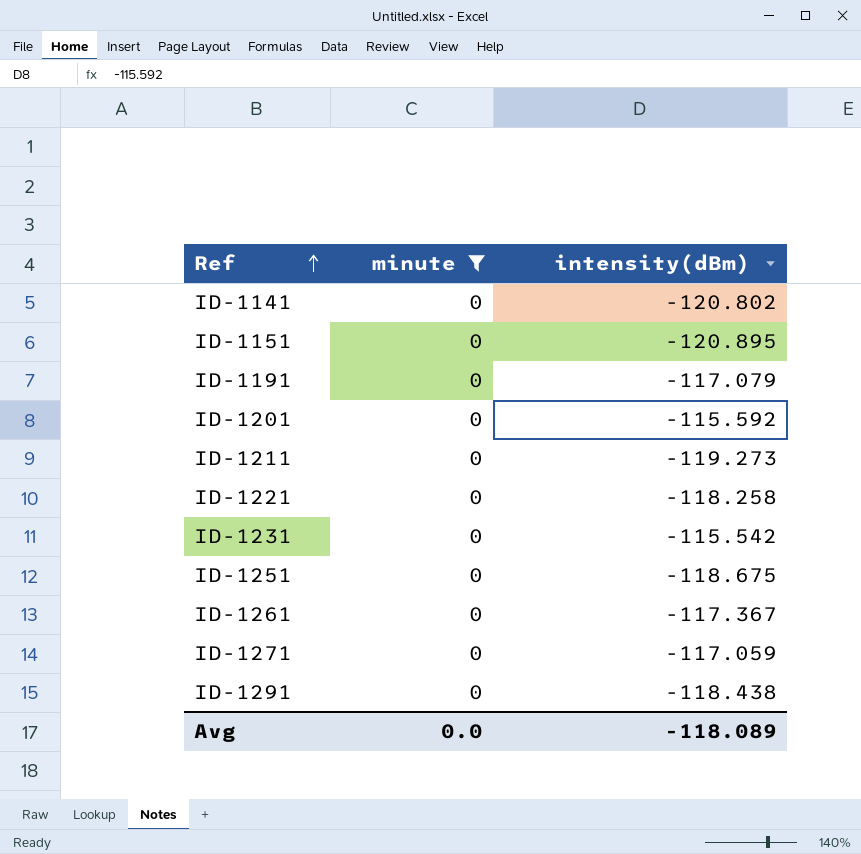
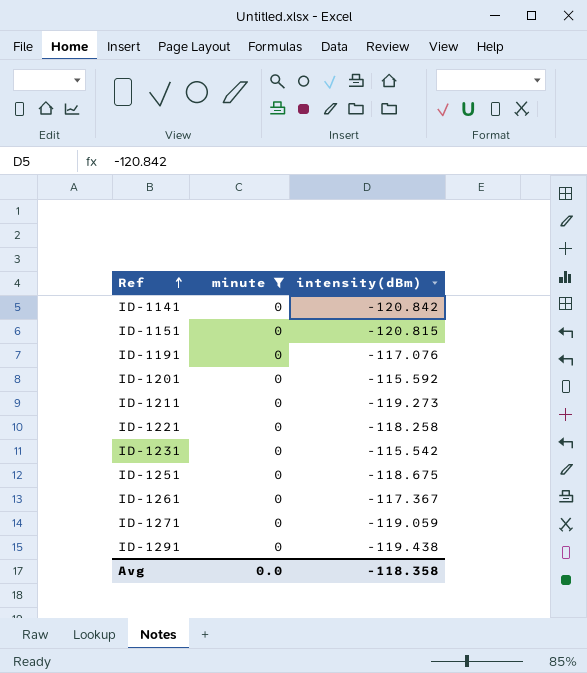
ID-1141 | intensity(dBm): -120.802 -> -120.842
ID-1151 | intensity(dBm): -120.895 -> -120.815
ID-1191 | intensity(dBm): -117.079 -> -117.076
ID-1271 | intensity(dBm): -117.059 -> -119.059
ID-1291 | intensity(dBm): -118.438 -> -119.438
Avg | intensity(dBm): -118.089 -> -118.358

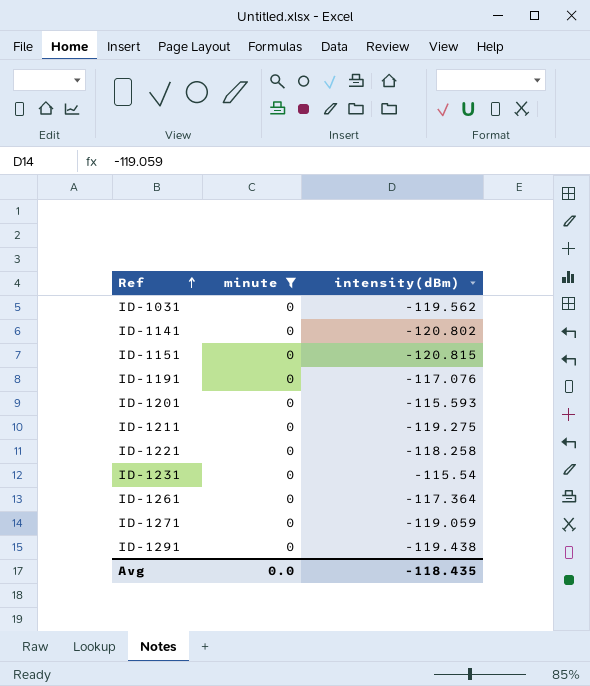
row ID-1251: 0 | -118.675 -> none
row ID-1031: none -> 0 | -119.562
ID-1141 | intensity(dBm): -120.842 -> -120.802
ID-1201 | intensity(dBm): -115.592 -> -115.593
ID-1211 | intensity(dBm): -119.273 -> -119.275
ID-1231 | intensity(dBm): -115.542 -> -115.54
ID-1261 | intensity(dBm): -117.367 -> -117.364
Avg | intensity(dBm): -118.358 -> -118.435

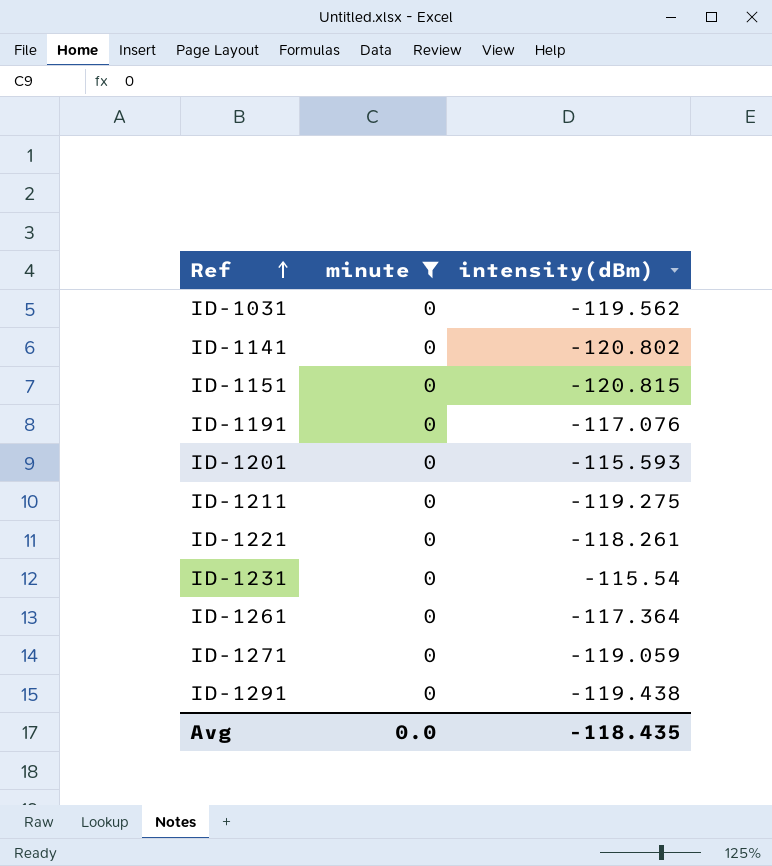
ID-1221 | intensity(dBm): -118.258 -> -118.261

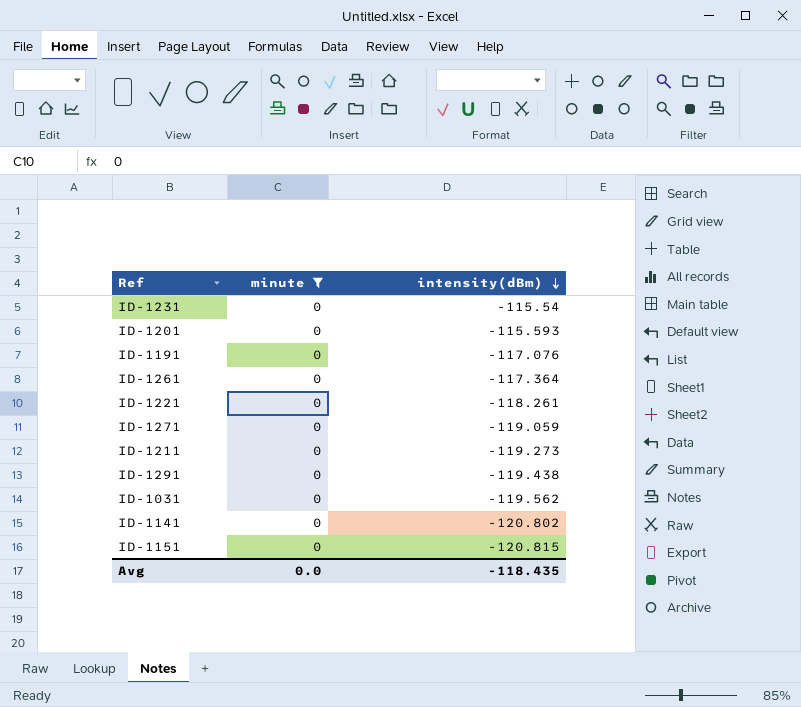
row order: Ref ascending -> intensity(dBm) descending
ID-1211 | intensity(dBm): -119.275 -> -119.273

